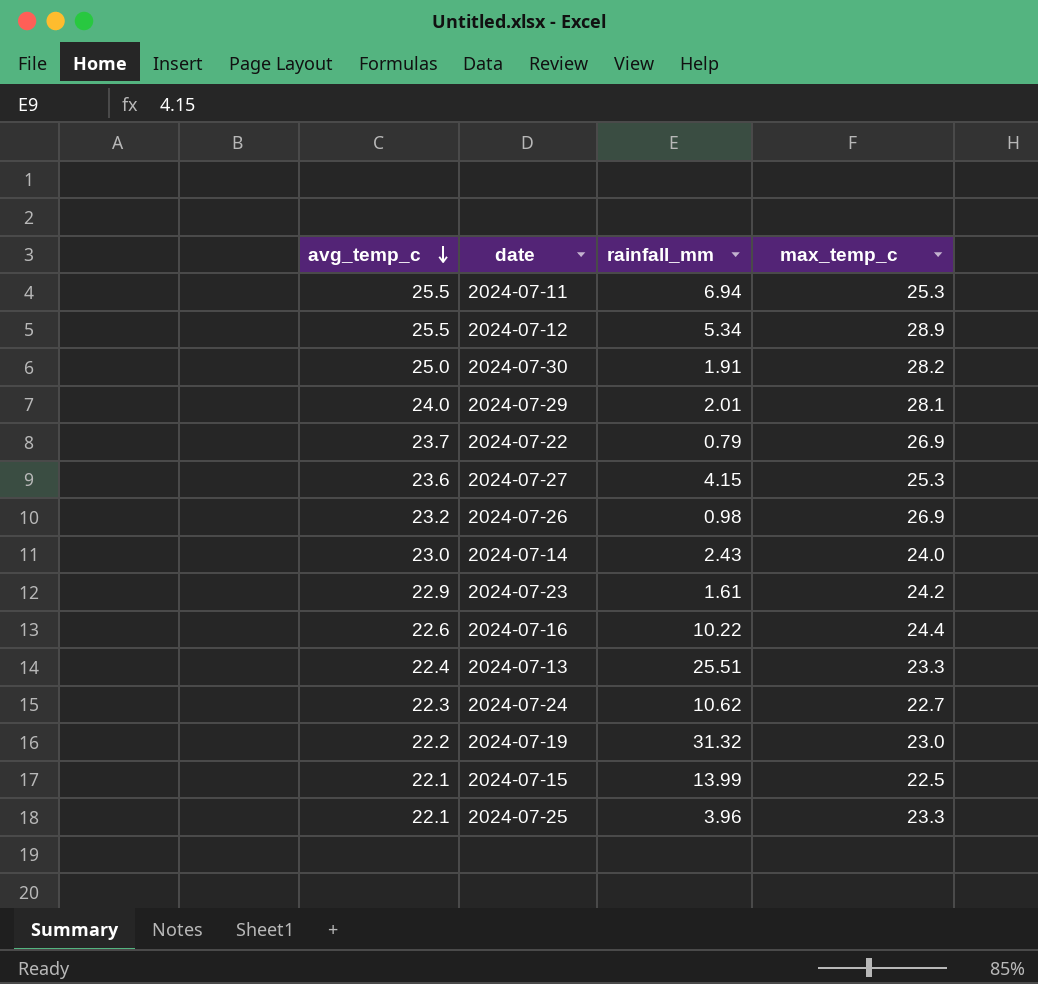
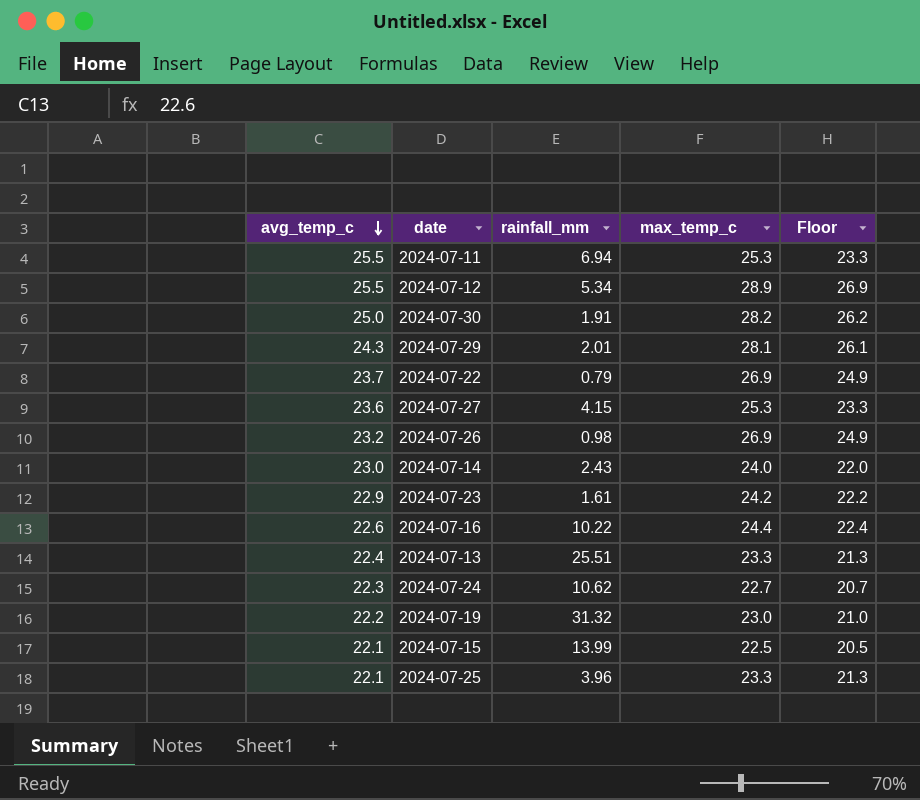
column Floor | formula: none -> [max_temp_c] - 2
2024-07-29 | avg_temp_c: 24.0 -> 24.3

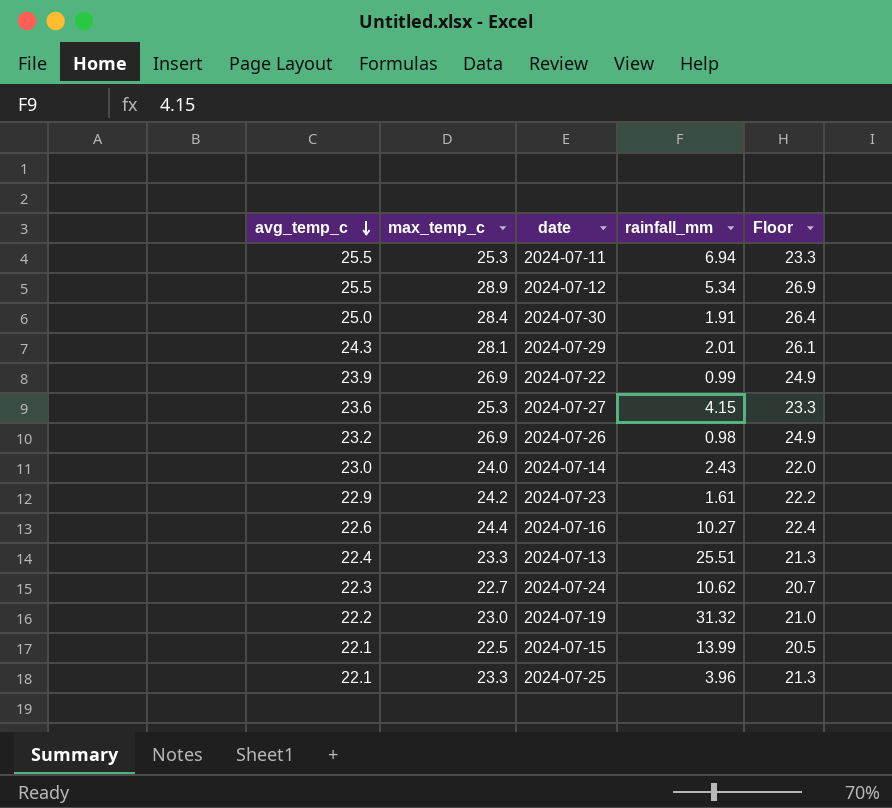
column max_temp_c | position: 4 -> 2
2024-07-30 | max_temp_c: 28.2 -> 28.4
2024-07-30 | Floor: 26.2 -> 26.4
2024-07-22 | avg_temp_c: 23.7 -> 23.9
2024-07-22 | rainfall_mm: 0.79 -> 0.99
2024-07-16 | rainfall_mm: 10.22 -> 10.27

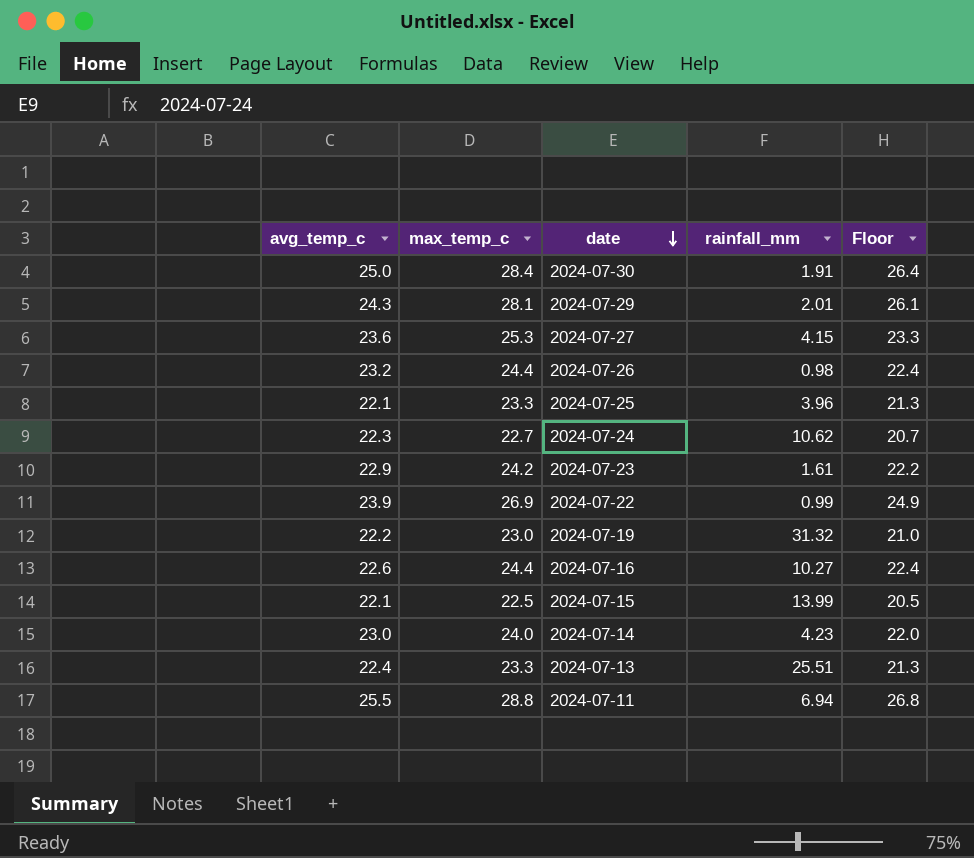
row order: avg_temp_c descending -> date descending
row 2024-07-12: 25.5 | 28.9 | 5.34 | 26.9 -> none
2024-07-26 | max_temp_c: 26.9 -> 24.4
2024-07-26 | Floor: 24.9 -> 22.4
2024-07-14 | rainfall_mm: 2.43 -> 4.23
2024-07-11 | max_temp_c: 25.3 -> 28.8
2024-07-11 | Floor: 23.3 -> 26.8

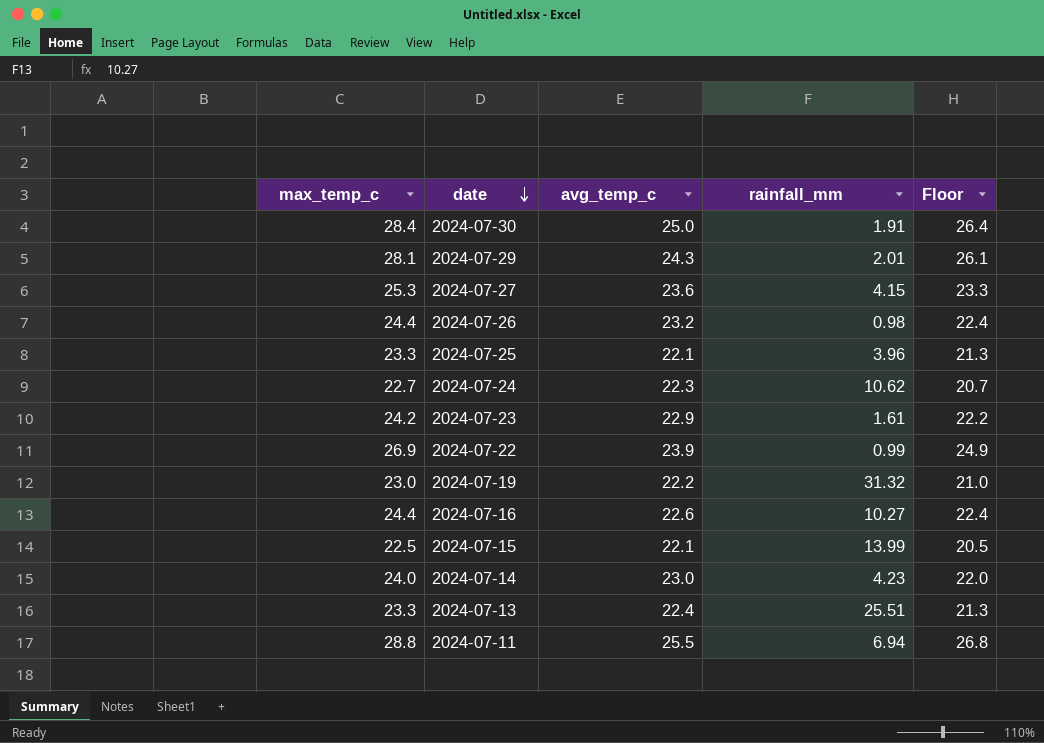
column avg_temp_c | position: 1 -> 3

